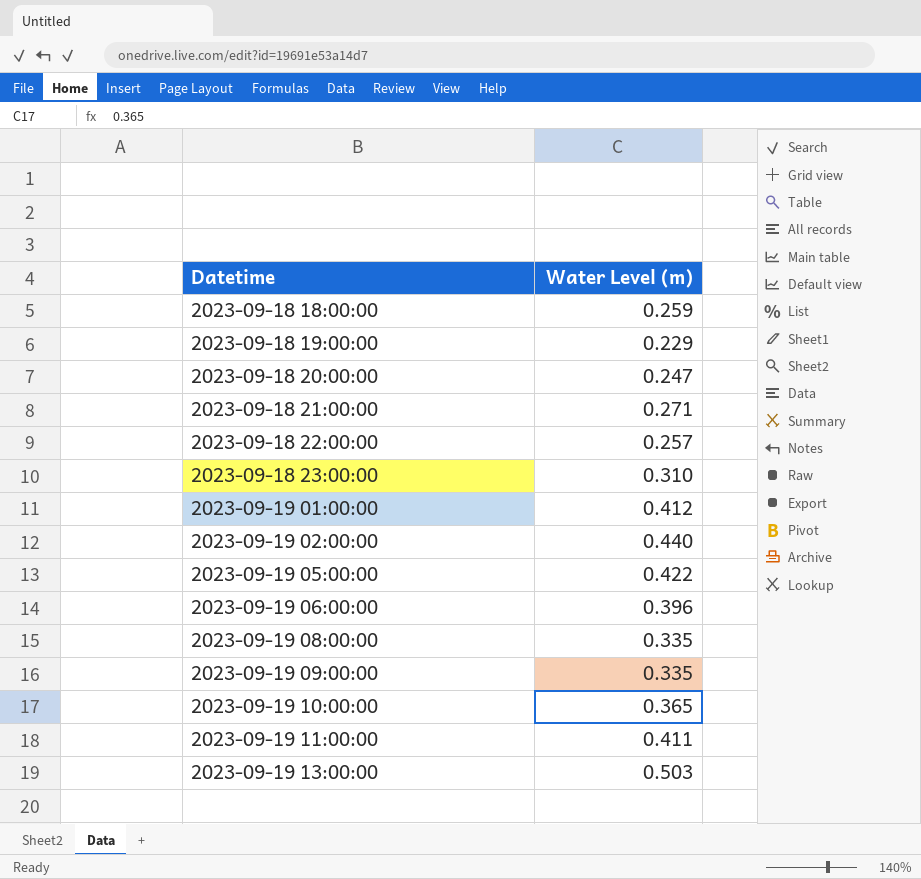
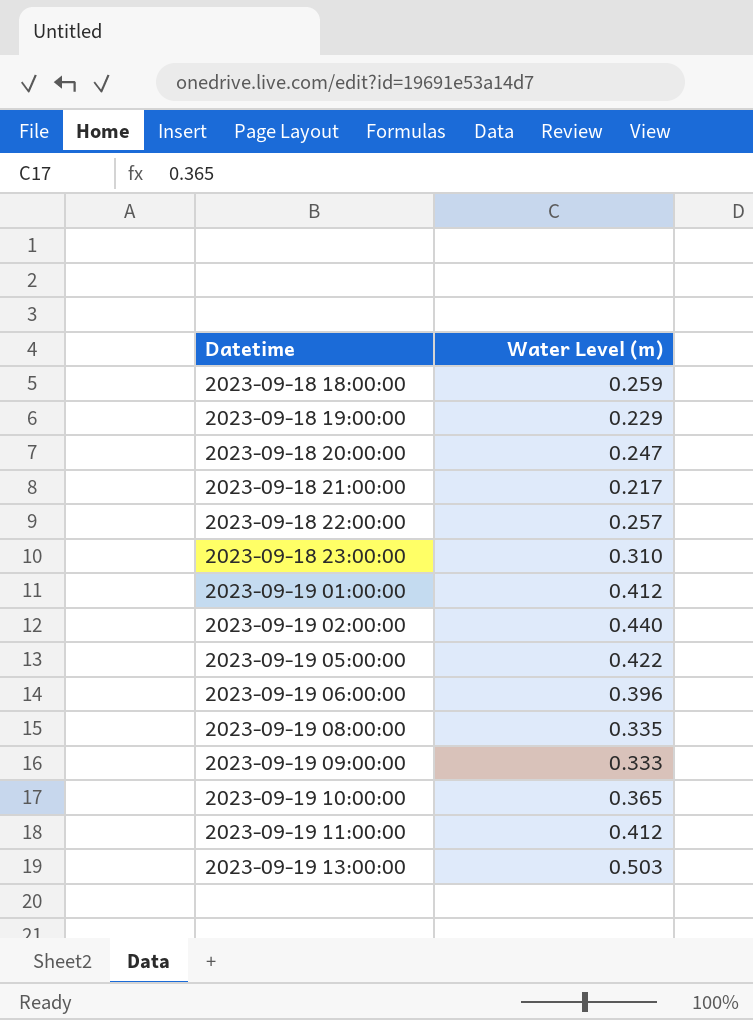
2023-09-18 21:00:00 | Water Level (m): 0.271 -> 0.217
2023-09-19 09:00:00 | Water Level (m): 0.335 -> 0.333
2023-09-19 11:00:00 | Water Level (m): 0.411 -> 0.412

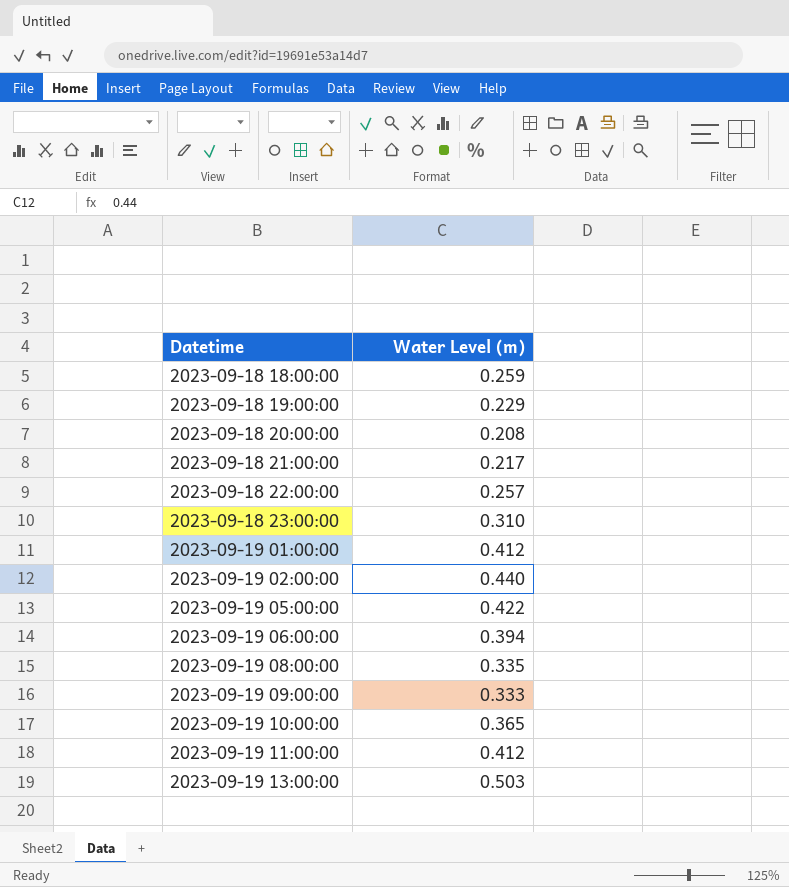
2023-09-18 20:00:00 | Water Level (m): 0.247 -> 0.208
2023-09-19 06:00:00 | Water Level (m): 0.396 -> 0.394

